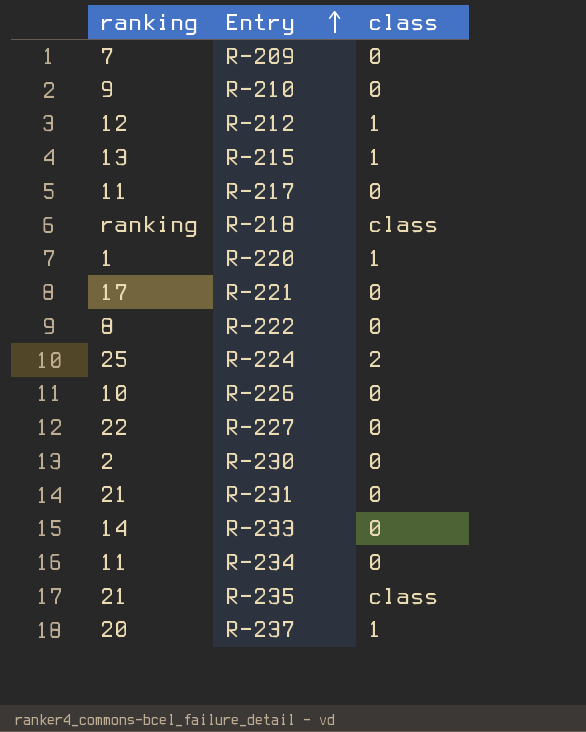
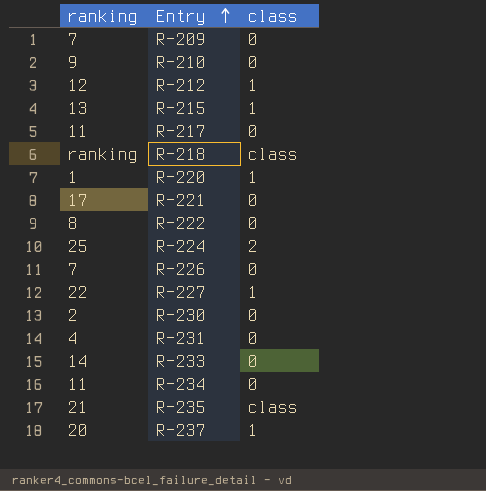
R-226 | ranking: 10 -> 7
R-227 | class: 0 -> 1
R-231 | ranking: 21 -> 4

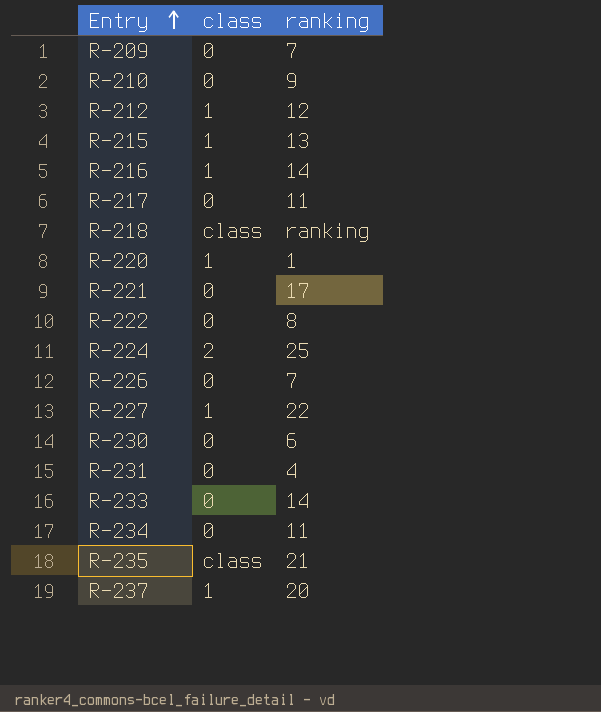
column ranking | position: 1 -> 3
row R-216: none -> 1 | 14
R-230 | ranking: 2 -> 6

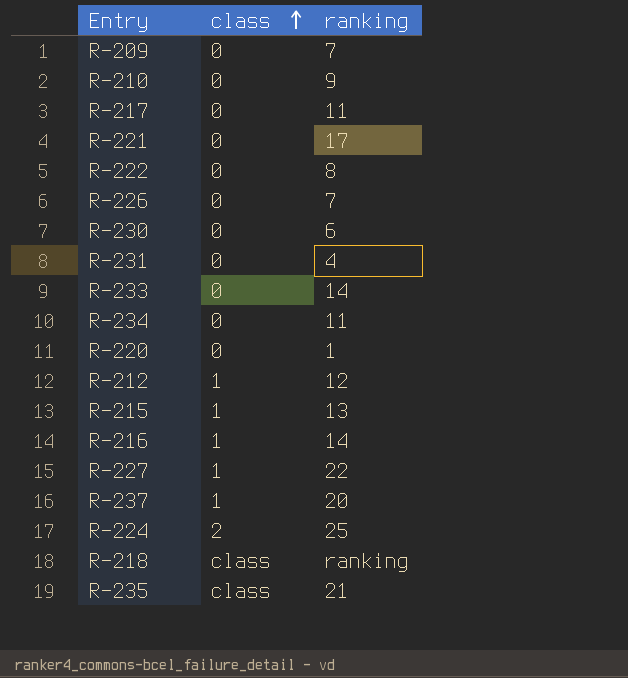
row order: Entry ascending -> class ascending
R-220 | class: 1 -> 0

